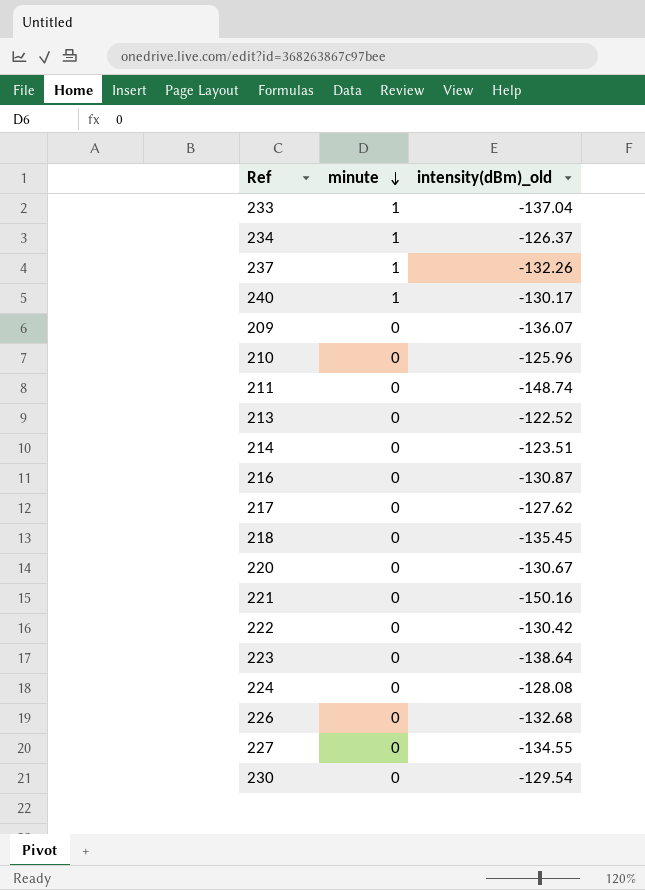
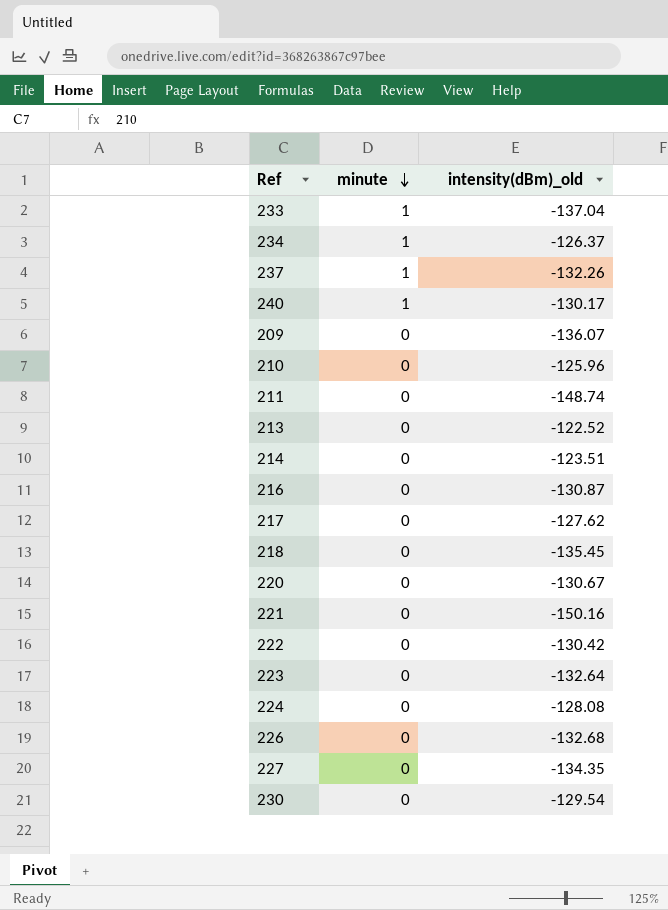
223 | intensity(dBm)_old: -138.64 -> -132.64
227 | intensity(dBm)_old: -134.55 -> -134.35

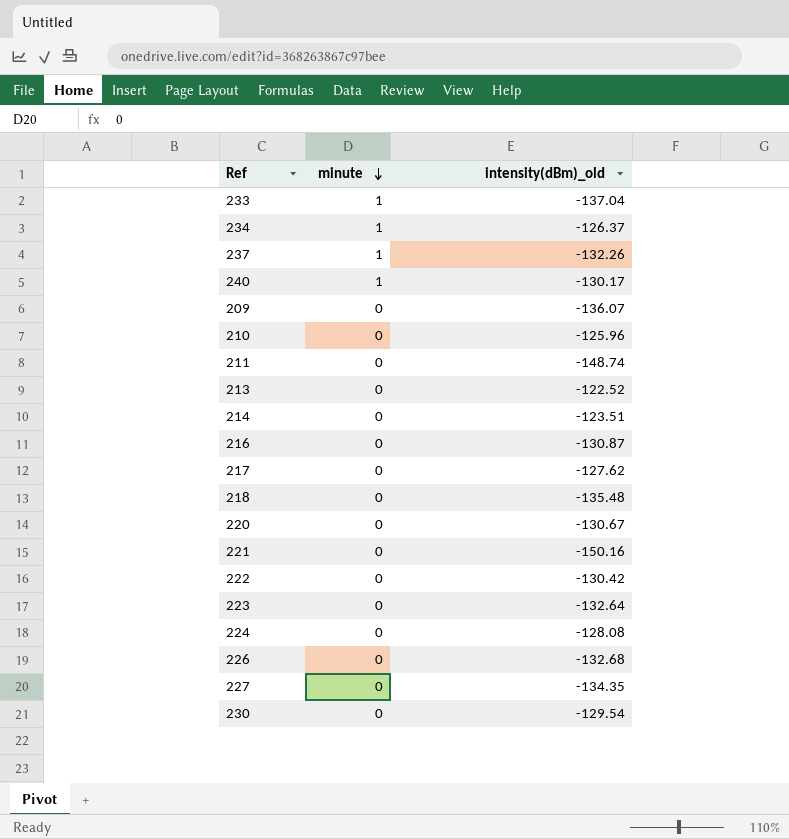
218 | intensity(dBm)_old: -135.45 -> -135.48

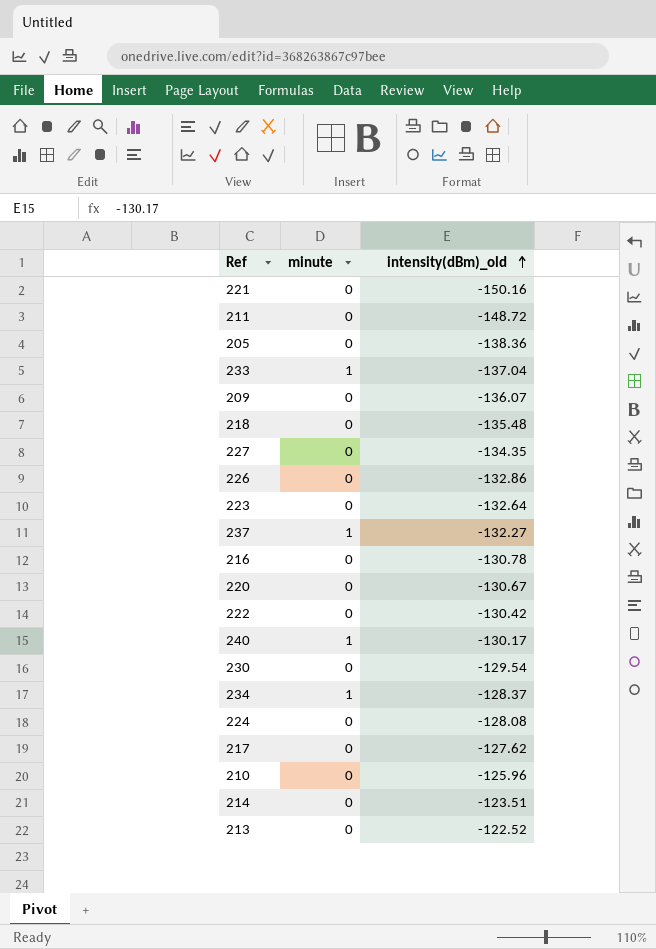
row order: minute descending -> intensity(dBm)_old ascending
211 | intensity(dBm)_old: -148.74 -> -148.72
row 205: none -> 0 | -138.36
226 | intensity(dBm)_old: -132.68 -> -132.86
237 | intensity(dBm)_old: -132.26 -> -132.27
216 | intensity(dBm)_old: -130.87 -> -130.78
234 | intensity(dBm)_old: -126.37 -> -128.37

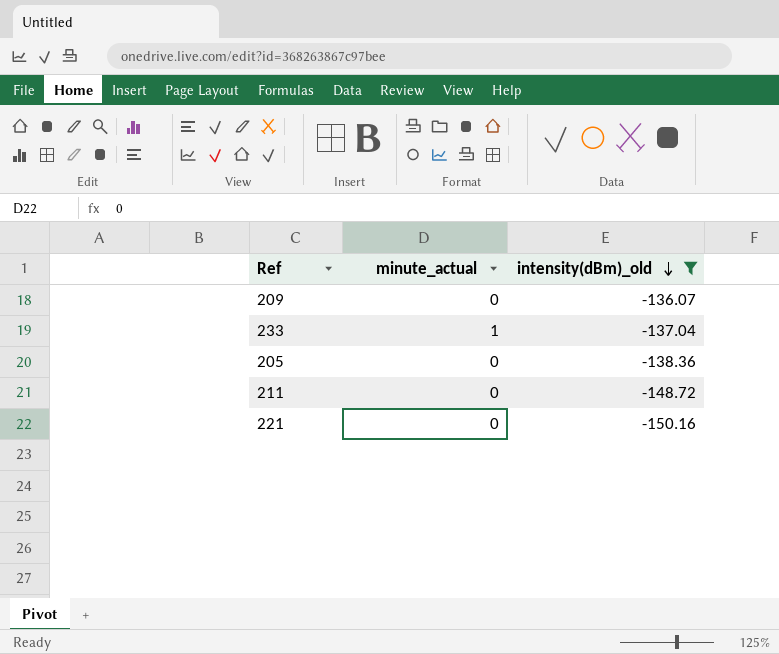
filter: none -> intensity(dBm)_old <= -136.07
row order: intensity(dBm)_old ascending -> intensity(dBm)_old descending
column name: minute -> minute_actual

